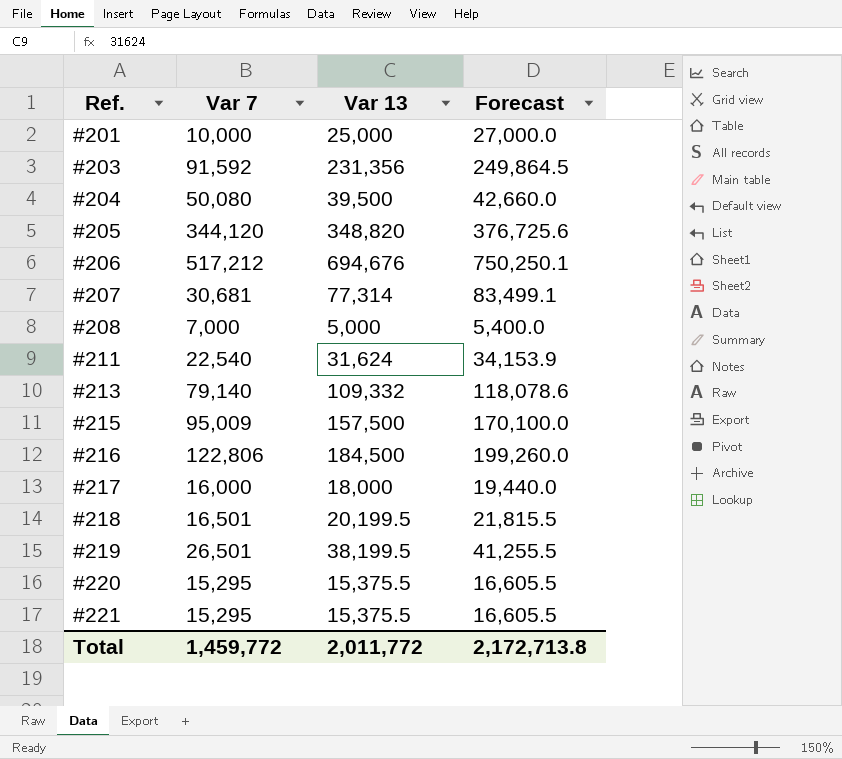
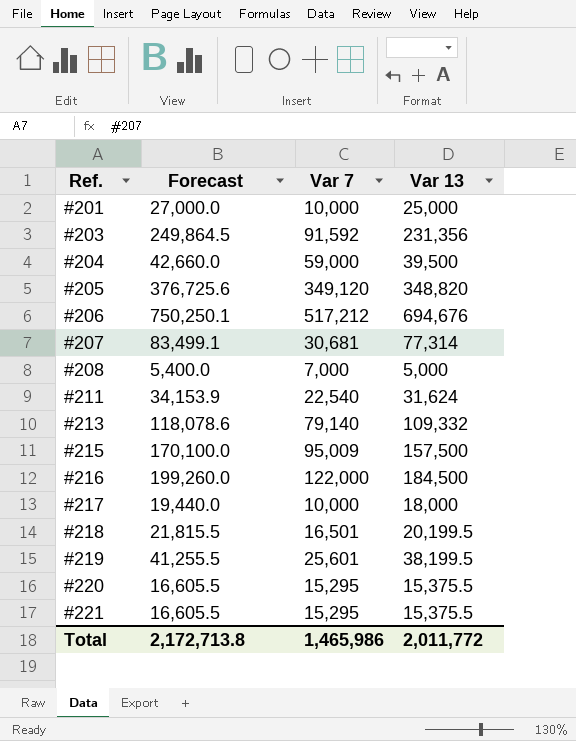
column Forecast | position: 4 -> 2
#204 | Var 7: 50,080 -> 59,000
#205 | Var 7: 344,120 -> 349,120
#216 | Var 7: 122,806 -> 122,000
#217 | Var 7: 16,000 -> 10,000
#219 | Var 7: 26,501 -> 25,601
Total | Var 7: 1,459,772 -> 1,465,986

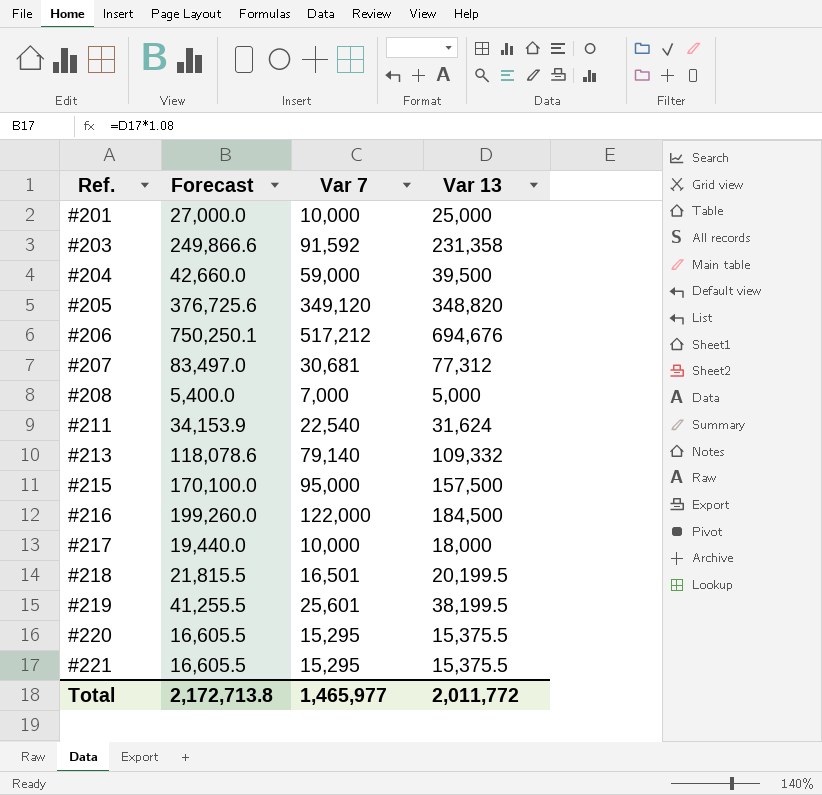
#203 | Forecast: 249,864.5 -> 249,866.6
#203 | Var 13: 231,356 -> 231,358
#207 | Forecast: 83,499.1 -> 83,497.0
#207 | Var 13: 77,314 -> 77,312
#215 | Var 7: 95,009 -> 95,000
Total | Var 7: 1,465,986 -> 1,465,977

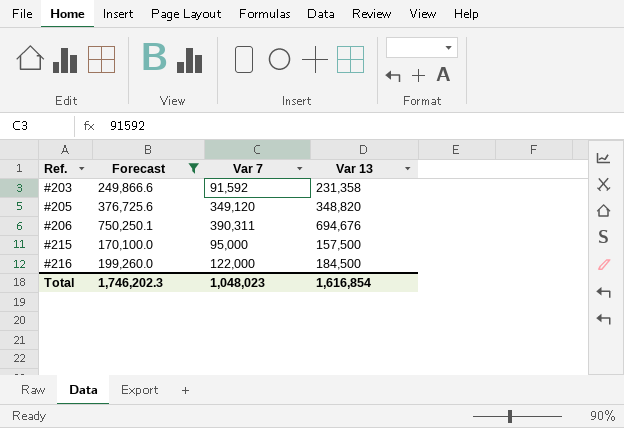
filter: none -> Forecast >= 170,100.0
#206 | Var 7: 517,212 -> 390,311
Total | Forecast: 2,172,713.8 -> 1,746,202.3
Total | Var 7: 1,465,977 -> 1,048,023
Total | Var 13: 2,011,772 -> 1,616,854

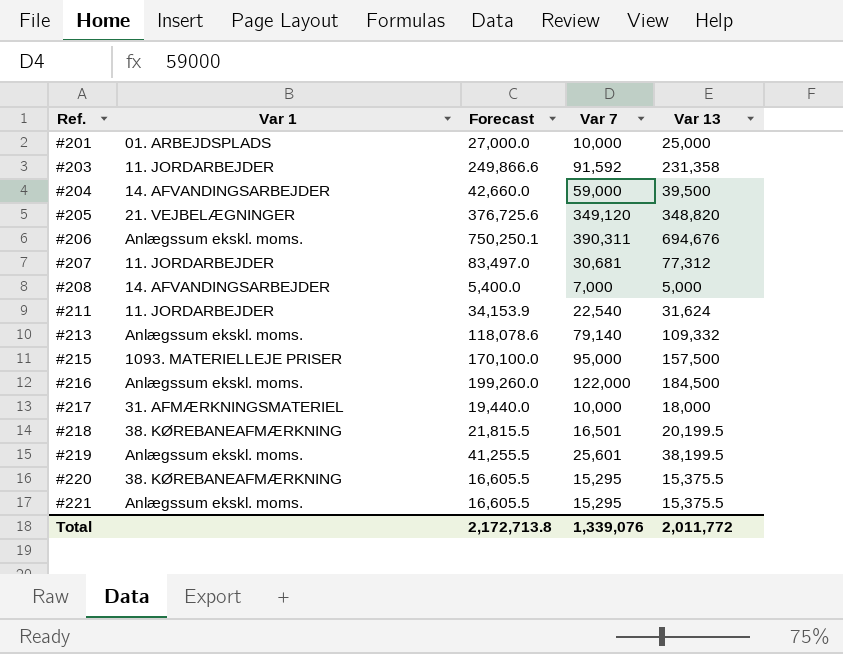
filter: Forecast >= 170,100.0 -> none
column Var 1 | position: none -> 2
Total | Forecast: 1,746,202.3 -> 2,172,713.8
Total | Var 7: 1,048,023 -> 1,339,076
Total | Var 13: 1,616,854 -> 2,011,772

